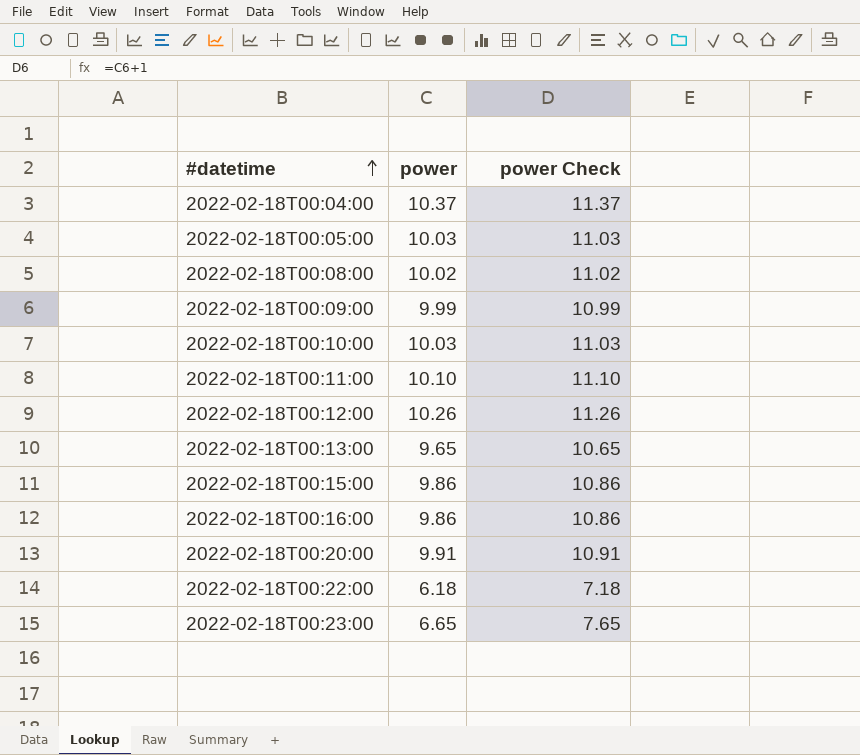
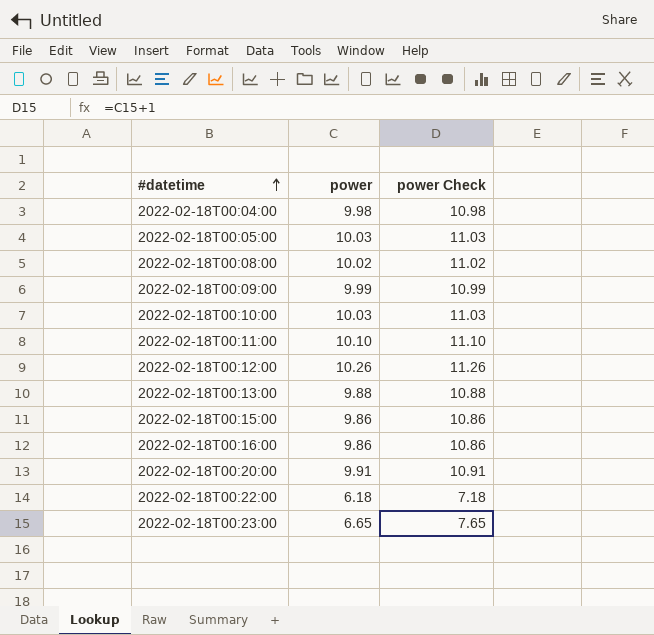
2022-02-18T00:04:00 | power: 10.37 -> 9.98
2022-02-18T00:04:00 | power Check: 11.37 -> 10.98
2022-02-18T00:13:00 | power: 9.65 -> 9.88
2022-02-18T00:13:00 | power Check: 10.65 -> 10.88

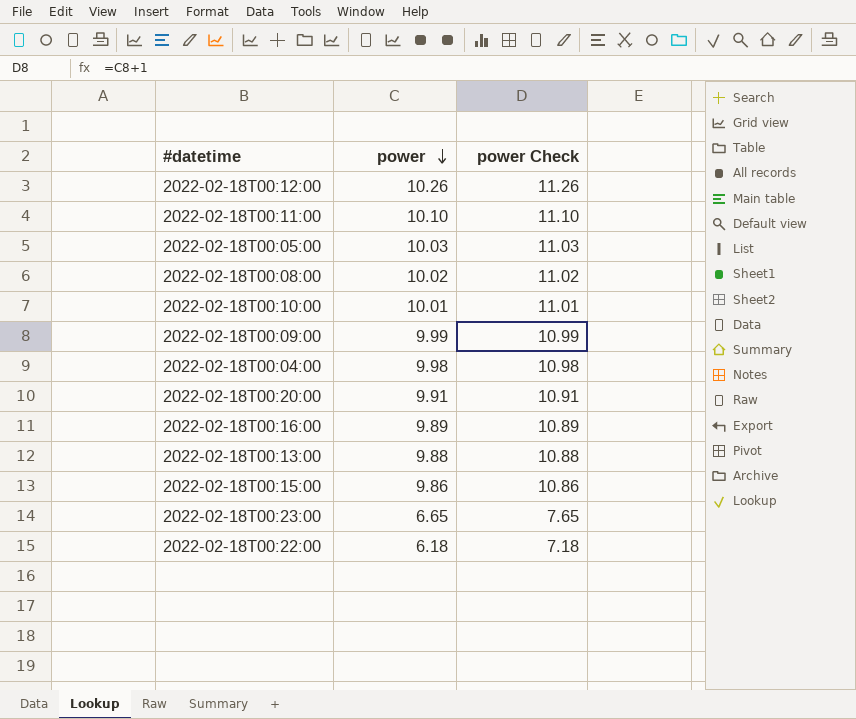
row order: #datetime ascending -> power descending
2022-02-18T00:10:00 | power: 10.03 -> 10.01
2022-02-18T00:10:00 | power Check: 11.03 -> 11.01
2022-02-18T00:16:00 | power: 9.86 -> 9.89
2022-02-18T00:16:00 | power Check: 10.86 -> 10.89

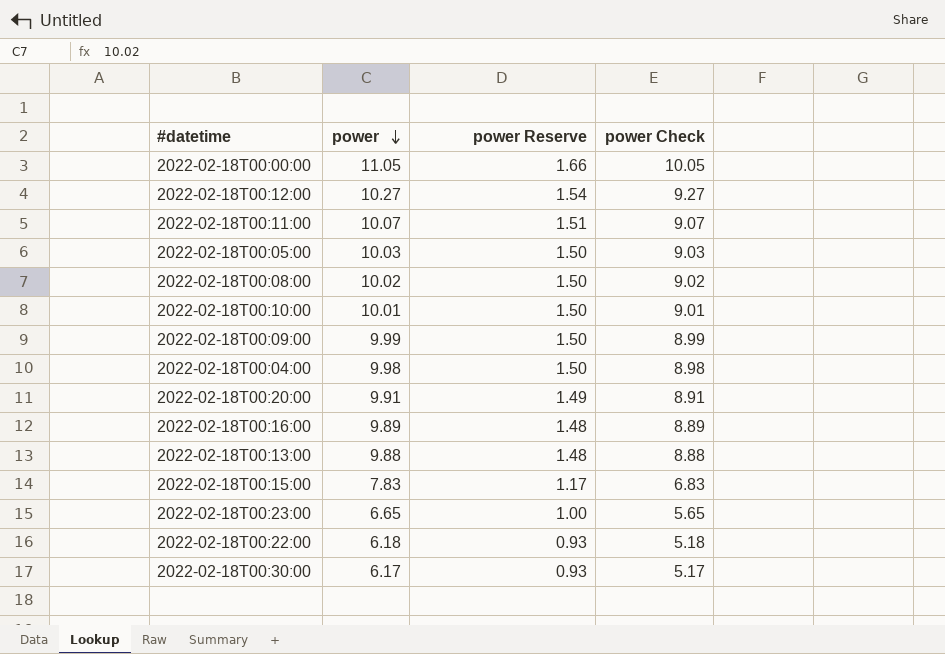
column power Reserve | formula: none -> [power] * 0.15
column power Check | formula: [power] + 1 -> [power] - 1
row 2022-02-18T00:00:00: none -> 11.05 | 1.66 | 10.05
2022-02-18T00:12:00 | power: 10.26 -> 10.27
2022-02-18T00:11:00 | power: 10.10 -> 10.07
2022-02-18T00:15:00 | power: 9.86 -> 7.83
row 2022-02-18T00:30:00: none -> 6.17 | 0.93 | 5.17

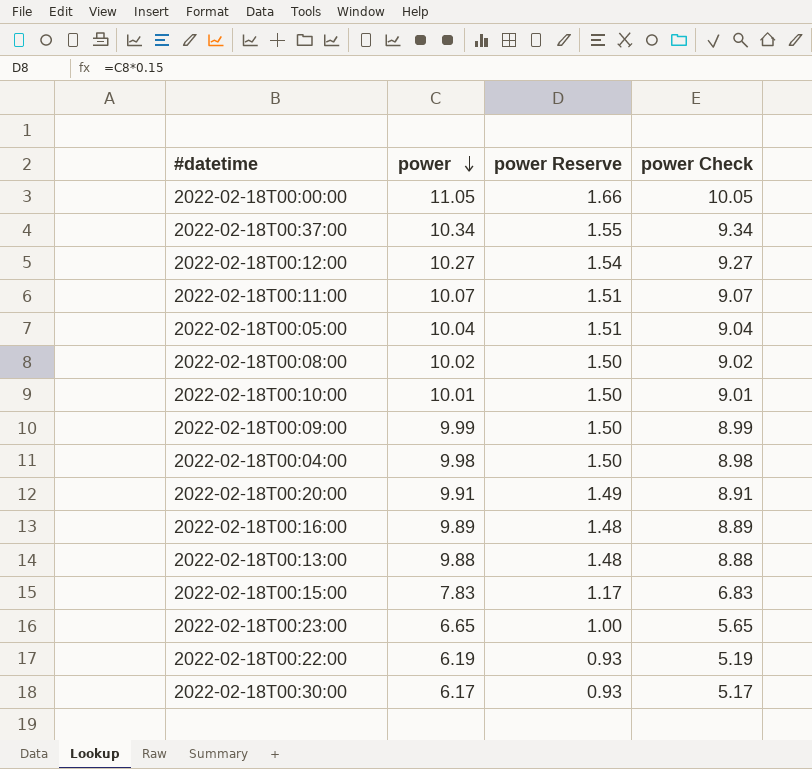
row 2022-02-18T00:37:00: none -> 10.34 | 1.55 | 9.34
2022-02-18T00:05:00 | power: 10.03 -> 10.04
2022-02-18T00:05:00 | power Reserve: 1.50 -> 1.51
2022-02-18T00:05:00 | power Check: 9.03 -> 9.04
2022-02-18T00:22:00 | power: 6.18 -> 6.19
2022-02-18T00:22:00 | power Check: 5.18 -> 5.19

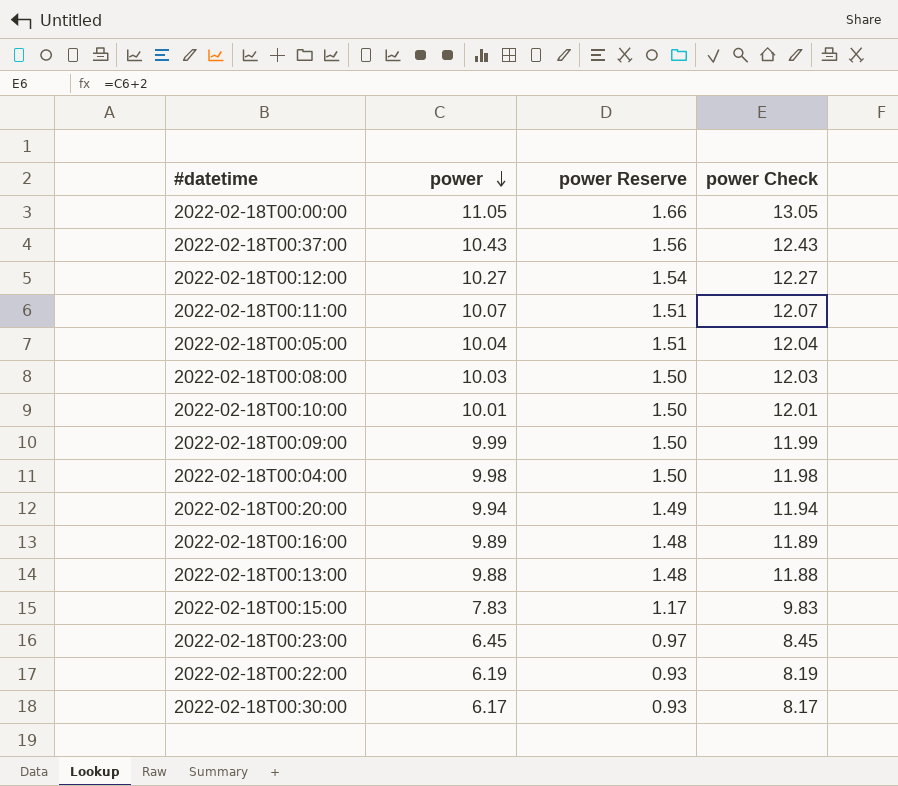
column power Check | formula: [power] - 1 -> [power] + 2
2022-02-18T00:37:00 | power: 10.34 -> 10.43
2022-02-18T00:37:00 | power Reserve: 1.55 -> 1.56
2022-02-18T00:08:00 | power: 10.02 -> 10.03
2022-02-18T00:20:00 | power: 9.91 -> 9.94
2022-02-18T00:23:00 | power: 6.65 -> 6.45
2022-02-18T00:23:00 | power Reserve: 1.00 -> 0.97

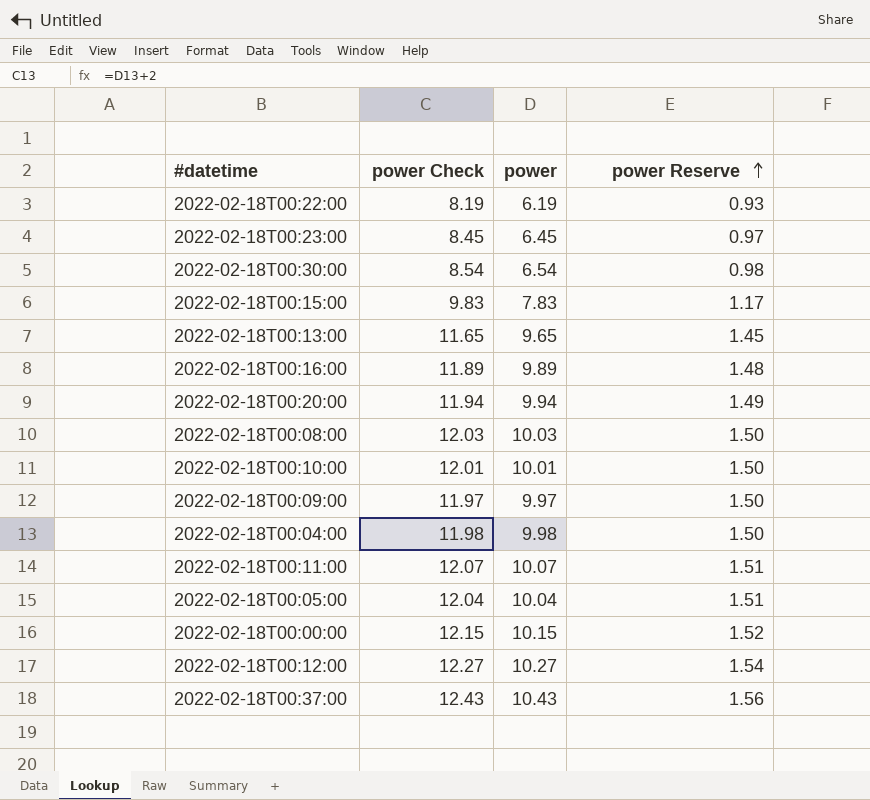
row order: power descending -> power Reserve ascending
column power Check | position: 4 -> 2
2022-02-18T00:30:00 | power Check: 8.17 -> 8.54
2022-02-18T00:30:00 | power: 6.17 -> 6.54
2022-02-18T00:30:00 | power Reserve: 0.93 -> 0.98
2022-02-18T00:13:00 | power Check: 11.88 -> 11.65
2022-02-18T00:13:00 | power: 9.88 -> 9.65
2022-02-18T00:13:00 | power Reserve: 1.48 -> 1.45
2022-02-18T00:09:00 | power Check: 11.99 -> 11.97
2022-02-18T00:09:00 | power: 9.99 -> 9.97
2022-02-18T00:00:00 | power Check: 13.05 -> 12.15
2022-02-18T00:00:00 | power: 11.05 -> 10.15
2022-02-18T00:00:00 | power Reserve: 1.66 -> 1.52

